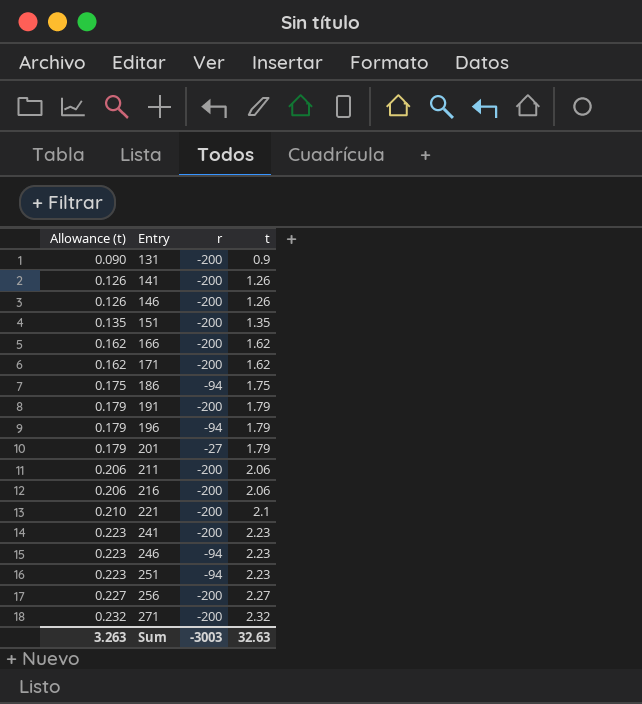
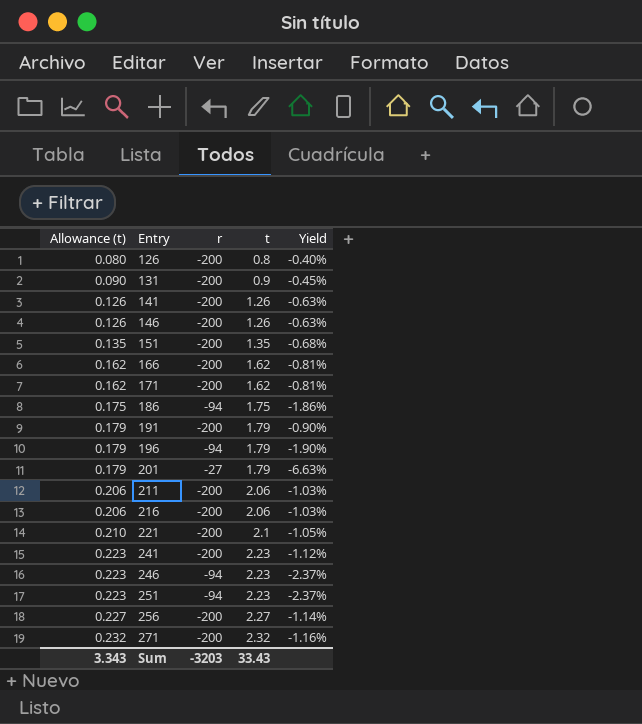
column Yield | formula: none -> [t] / [r]
row 126: none -> 0.080 | -200 | 0.8 | -0.40%
Sum | Allowance (t): 3.263 -> 3.343
Sum | r: -3003 -> -3203
Sum | t: 32.63 -> 33.43

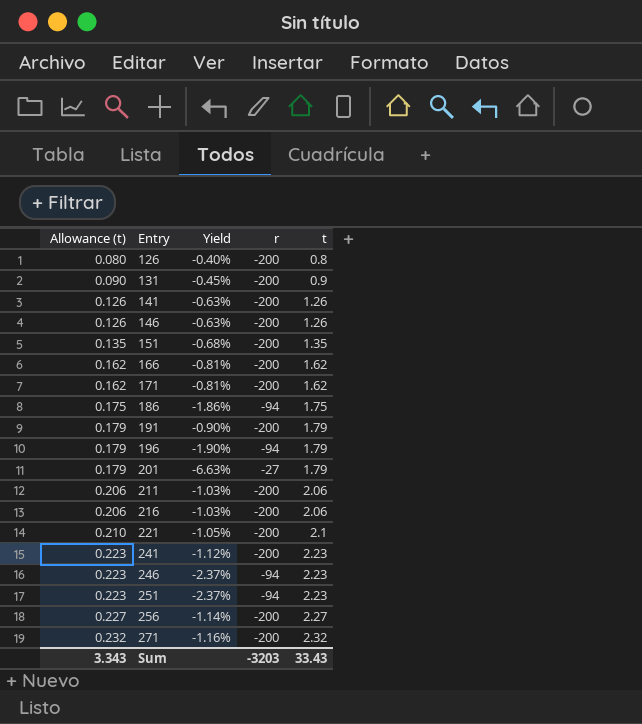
column Yield | position: 5 -> 3

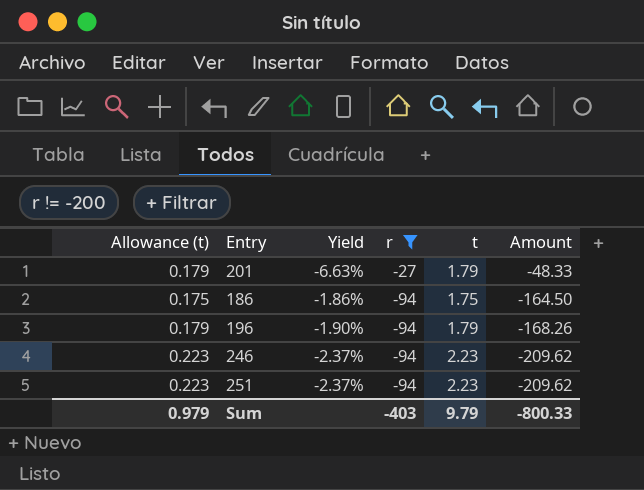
filter: none -> r != -200
row order: Allowance (t) ascending -> r descending
column Amount | formula: none -> [r] * [t]
Sum | Allowance (t): 3.343 -> 0.979
Sum | r: -3203 -> -403
Sum | t: 33.43 -> 9.79

